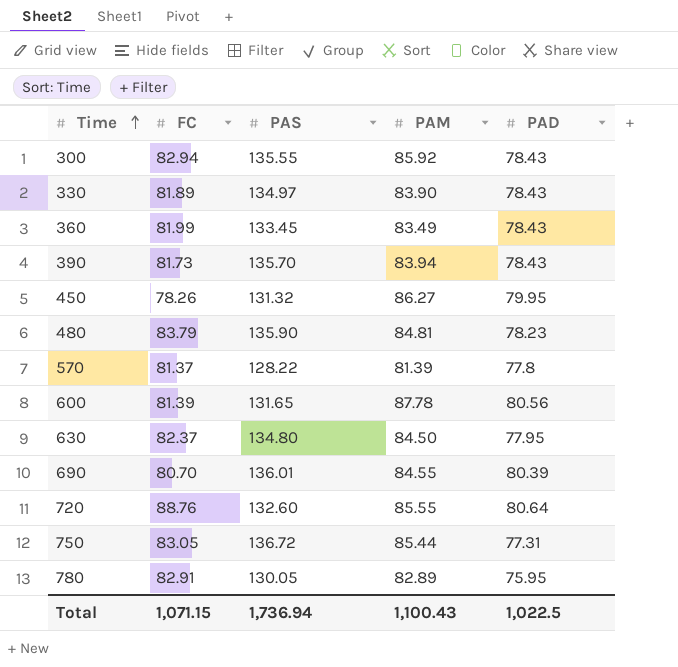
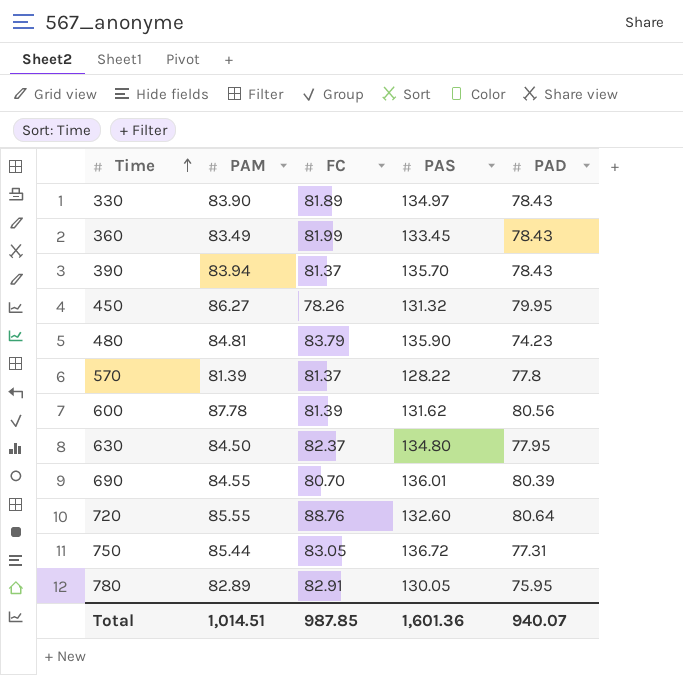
column PAM | position: 4 -> 2
row 300: 82.94 | 135.55 | 85.92 | 78.43 -> none
390 | FC: 81.73 -> 81.37
480 | PAD: 78.23 -> 74.23
600 | PAS: 131.65 -> 131.62
Total | PAM: 1,100.43 -> 1,014.51
Total | FC: 1,071.15 -> 987.85
Total | PAS: 1,736.94 -> 1,601.36
Total | PAD: 1,022.5 -> 940.07

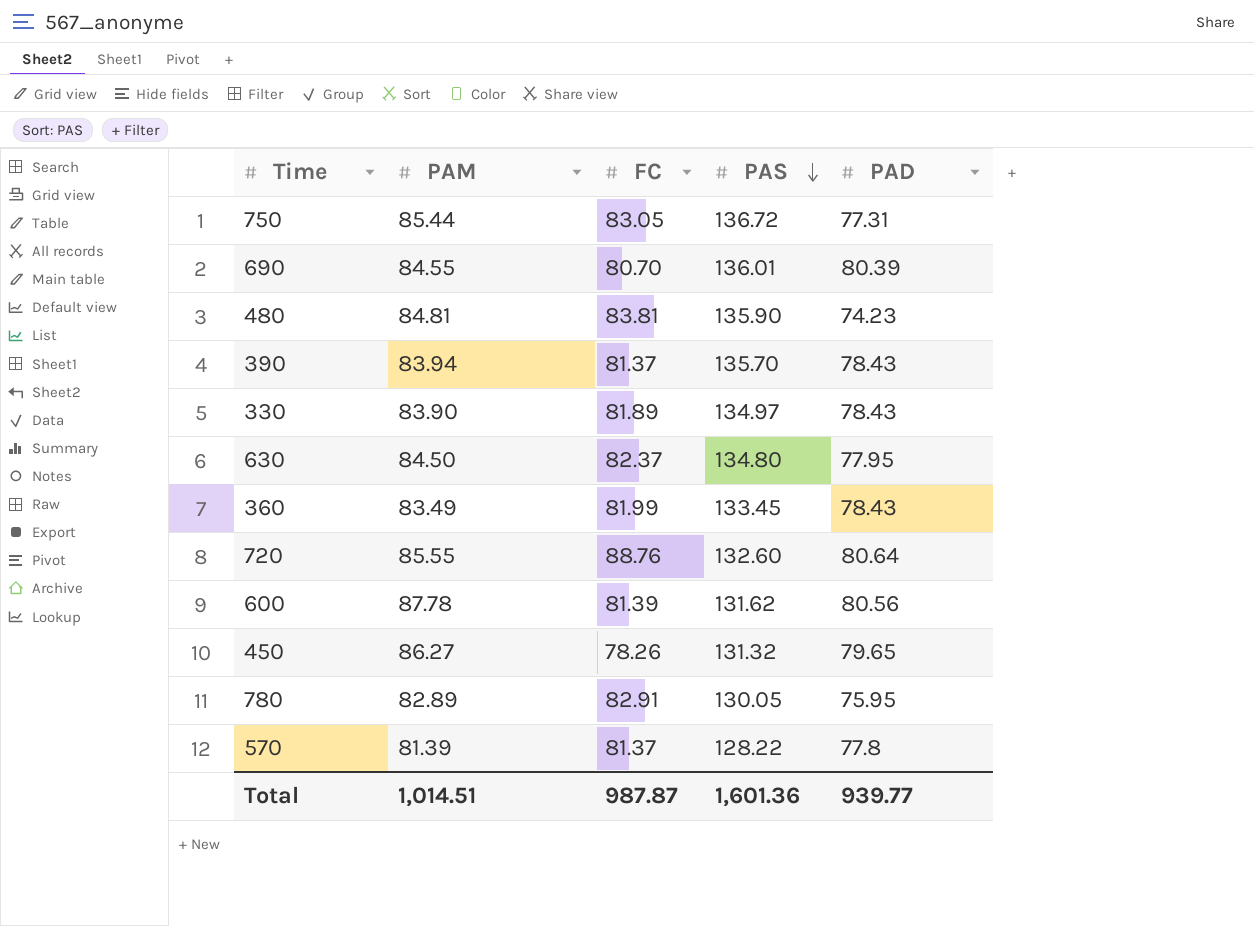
row order: Time ascending -> PAS descending
480 | FC: 83.79 -> 83.81
450 | PAD: 79.95 -> 79.65
Total | FC: 987.85 -> 987.87
Total | PAD: 940.07 -> 939.77

